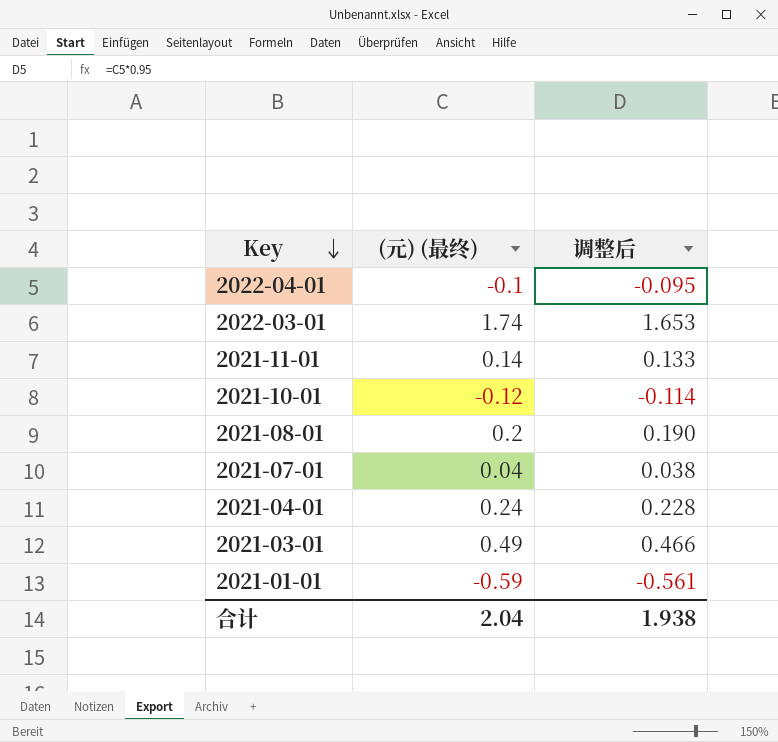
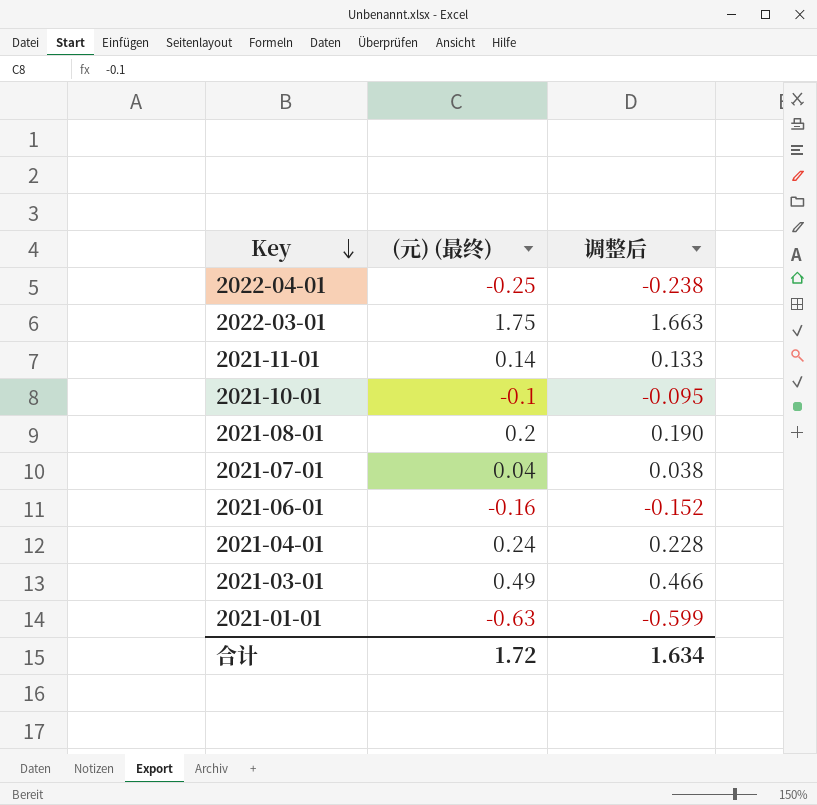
2022-04-01 | (元) (最终): -0.1 -> -0.25
2022-04-01 | 调整后: -0.095 -> -0.238
2022-03-01 | (元) (最终): 1.74 -> 1.75
2022-03-01 | 调整后: 1.653 -> 1.663
2021-10-01 | (元) (最终): -0.12 -> -0.1
2021-10-01 | 调整后: -0.114 -> -0.095
row 2021-06-01: none -> -0.16 | -0.152
2021-01-01 | (元) (最终): -0.59 -> -0.63
2021-01-01 | 调整后: -0.561 -> -0.599
合计 | (元) (最终): 2.04 -> 1.72
合计 | 调整后: 1.938 -> 1.634

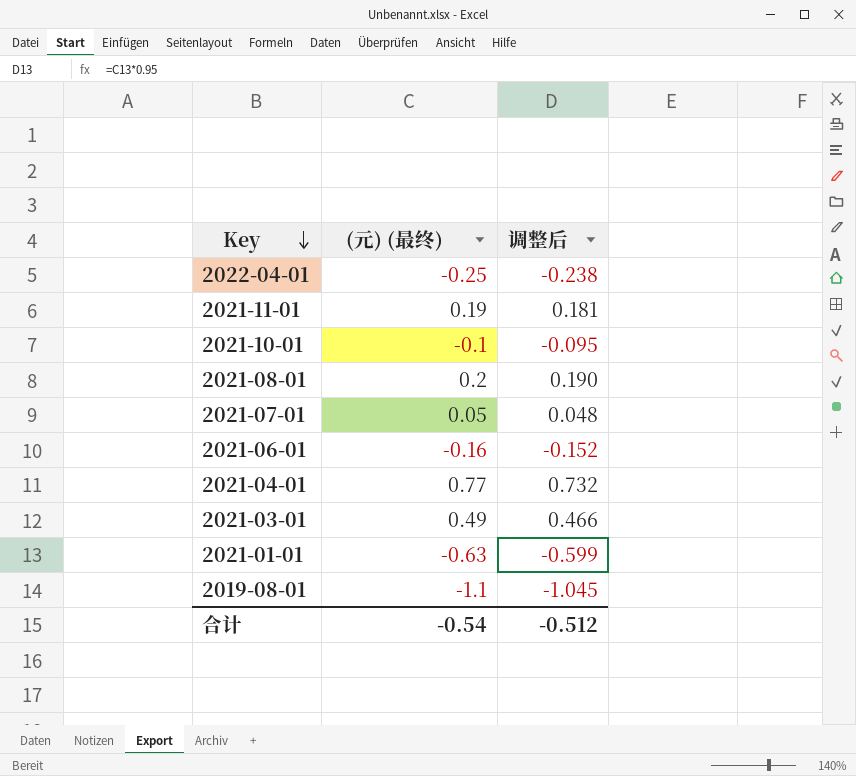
row 2022-03-01: 1.75 | 1.663 -> none
2021-11-01 | (元) (最终): 0.14 -> 0.19
2021-11-01 | 调整后: 0.133 -> 0.181
2021-07-01 | (元) (最终): 0.04 -> 0.05
2021-07-01 | 调整后: 0.038 -> 0.048
2021-04-01 | (元) (最终): 0.24 -> 0.77
2021-04-01 | 调整后: 0.228 -> 0.732
row 2019-08-01: none -> -1.1 | -1.045
合计 | (元) (最终): 1.72 -> -0.54
合计 | 调整后: 1.634 -> -0.512

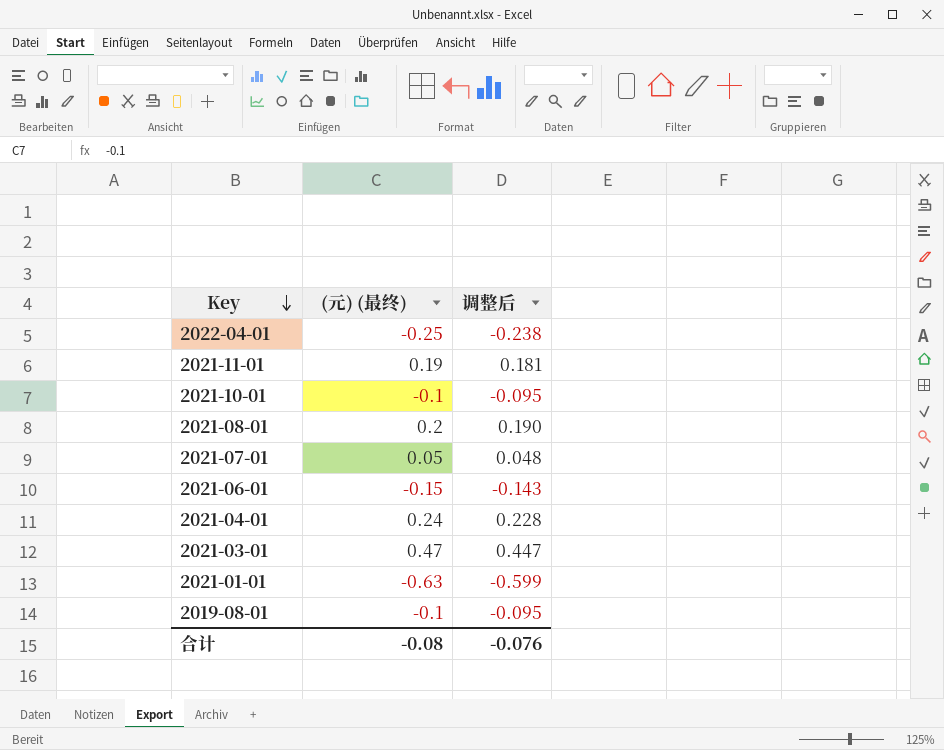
2021-06-01 | (元) (最终): -0.16 -> -0.15
2021-06-01 | 调整后: -0.152 -> -0.143
2021-04-01 | (元) (最终): 0.77 -> 0.24
2021-04-01 | 调整后: 0.732 -> 0.228
2021-03-01 | (元) (最终): 0.49 -> 0.47
2021-03-01 | 调整后: 0.466 -> 0.447
2019-08-01 | (元) (最终): -1.1 -> -0.1
2019-08-01 | 调整后: -1.045 -> -0.095
合计 | (元) (最终): -0.54 -> -0.08
合计 | 调整后: -0.512 -> -0.076

